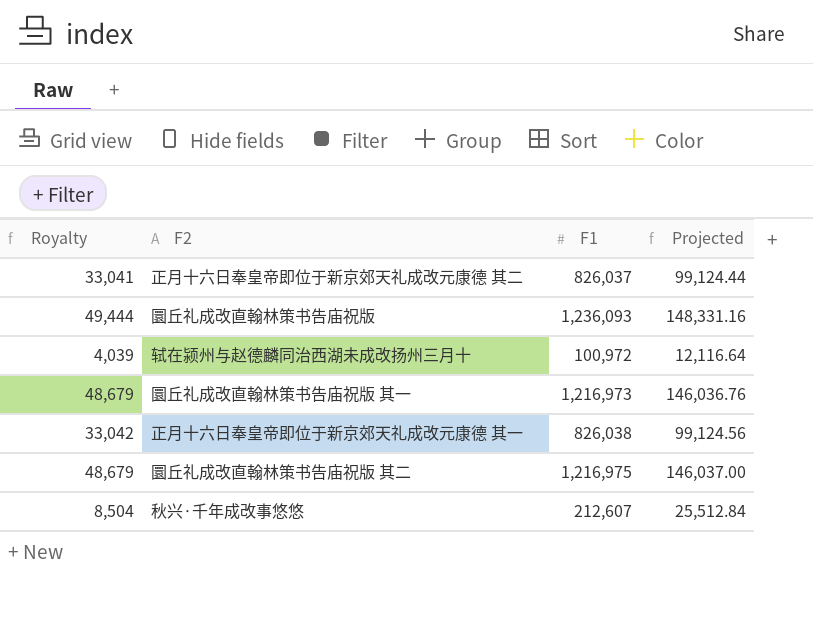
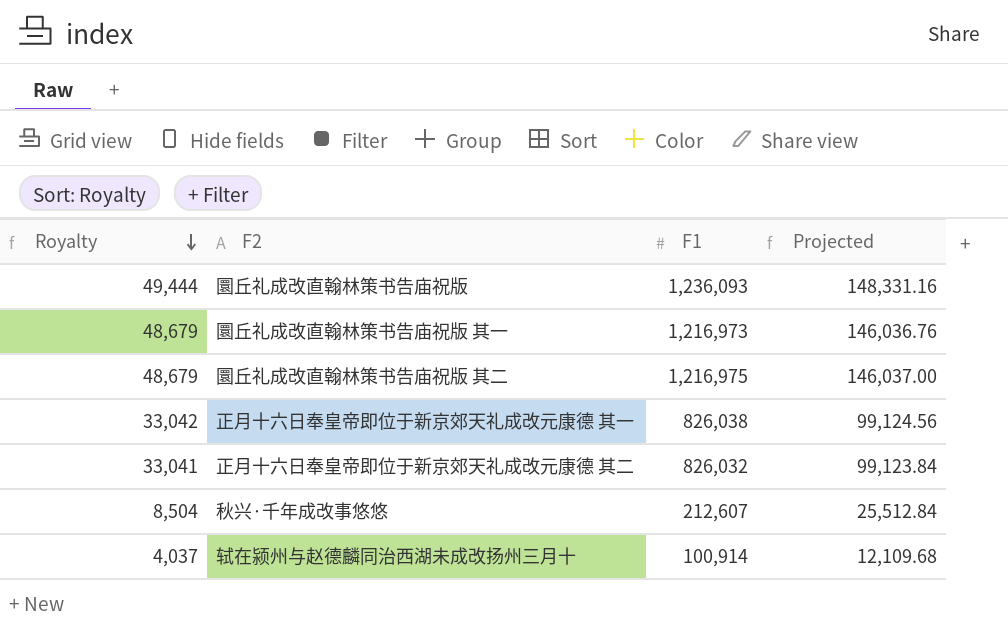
row order: none -> Royalty descending
正月十六日奉皇帝即位于新京郊天礼成改元康德 其二 | F1: 826,037 -> 826,032
正月十六日奉皇帝即位于新京郊天礼成改元康德 其二 | Projected: 99,124.44 -> 99,123.84
轼在颍州与赵德麟同治西湖未成改扬州三月十 | Royalty: 4,039 -> 4,037
轼在颍州与赵德麟同治西湖未成改扬州三月十 | F1: 100,972 -> 100,914
轼在颍州与赵德麟同治西湖未成改扬州三月十 | Projected: 12,116.64 -> 12,109.68

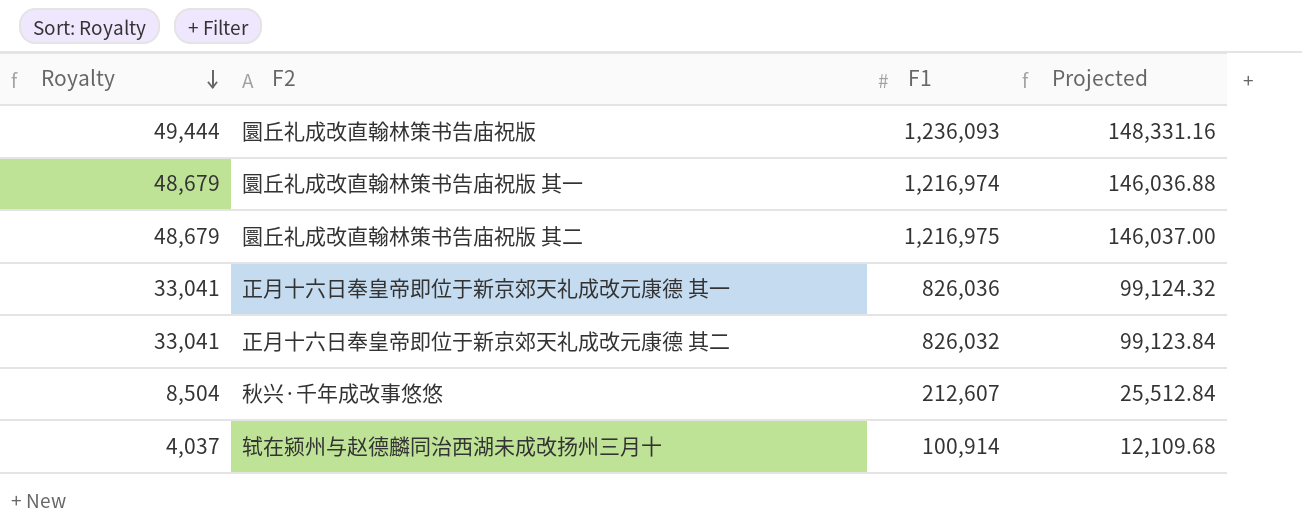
圜丘礼成改直翰林策书告庙祝版 其一 | F1: 1,216,973 -> 1,216,974
圜丘礼成改直翰林策书告庙祝版 其一 | Projected: 146,036.76 -> 146,036.88
正月十六日奉皇帝即位于新京郊天礼成改元康德 其一 | Royalty: 33,042 -> 33,041
正月十六日奉皇帝即位于新京郊天礼成改元康德 其一 | F1: 826,038 -> 826,036
正月十六日奉皇帝即位于新京郊天礼成改元康德 其一 | Projected: 99,124.56 -> 99,124.32

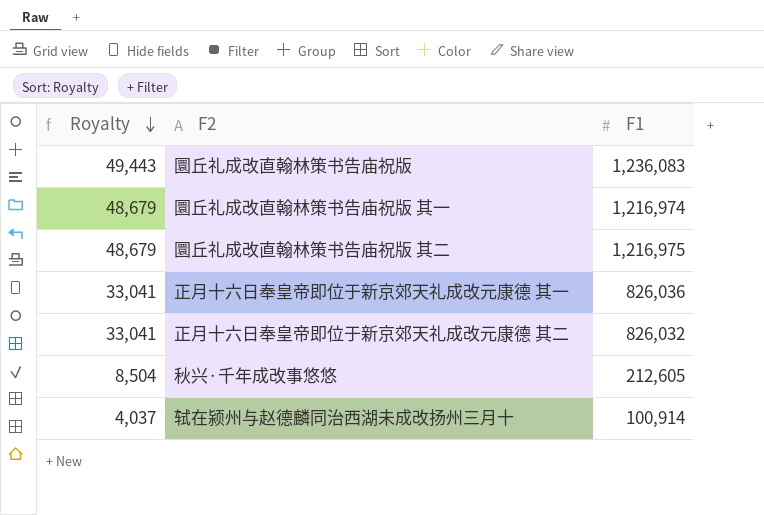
column Projected | formula: [F1] * 0.12 -> none
圜丘礼成改直翰林策书告庙祝版 | Royalty: 49,444 -> 49,443
圜丘礼成改直翰林策书告庙祝版 | F1: 1,236,093 -> 1,236,083
秋兴·千年成改事悠悠 | F1: 212,607 -> 212,605

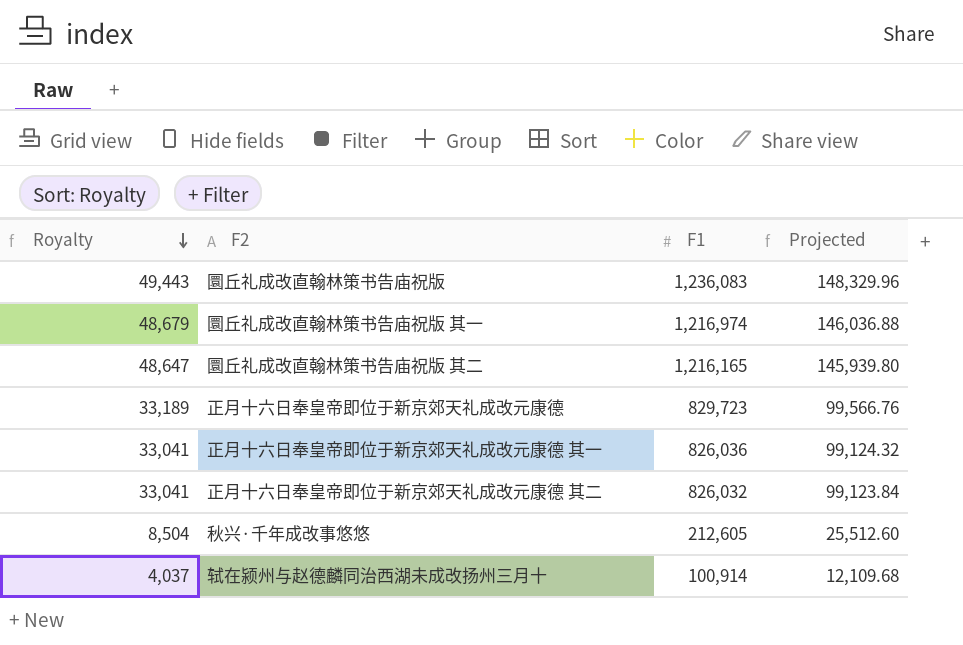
column Projected | formula: none -> [F1] * 0.12
圜丘礼成改直翰林策书告庙祝版 其二 | Royalty: 48,679 -> 48,647
圜丘礼成改直翰林策书告庙祝版 其二 | F1: 1,216,975 -> 1,216,165
row 正月十六日奉皇帝即位于新京郊天礼成改元康德: none -> 33,189 | 829,723 | 99,566.76

